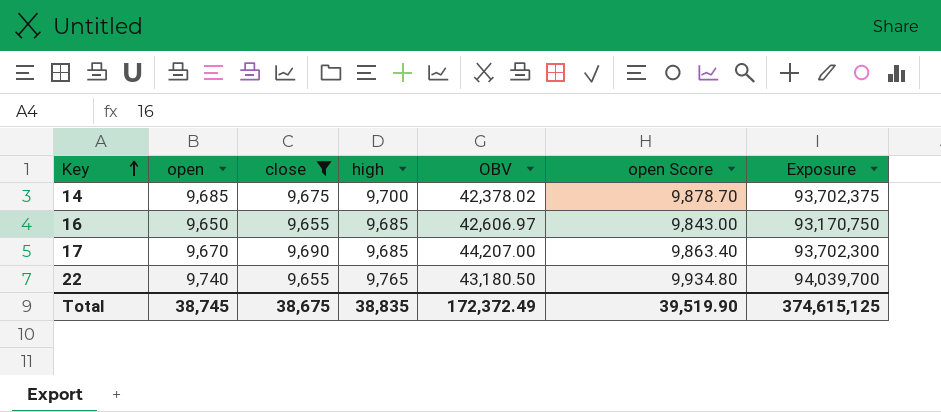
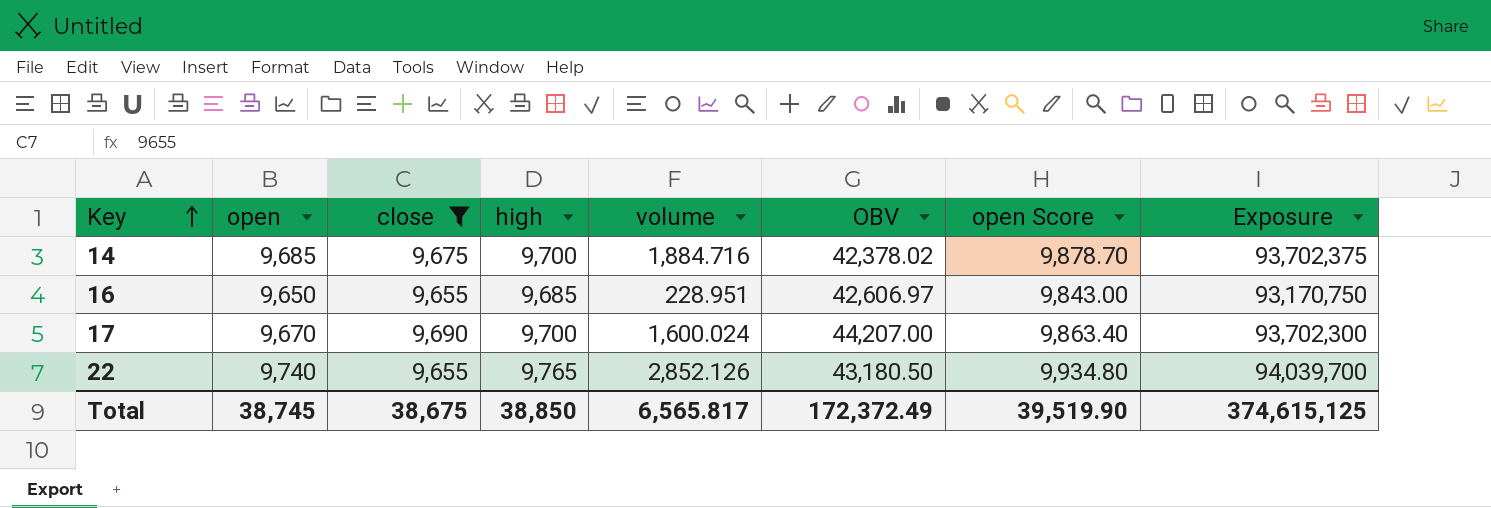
column volume | position: none -> 5
17 | high: 9,685 -> 9,700
Total | high: 38,835 -> 38,850

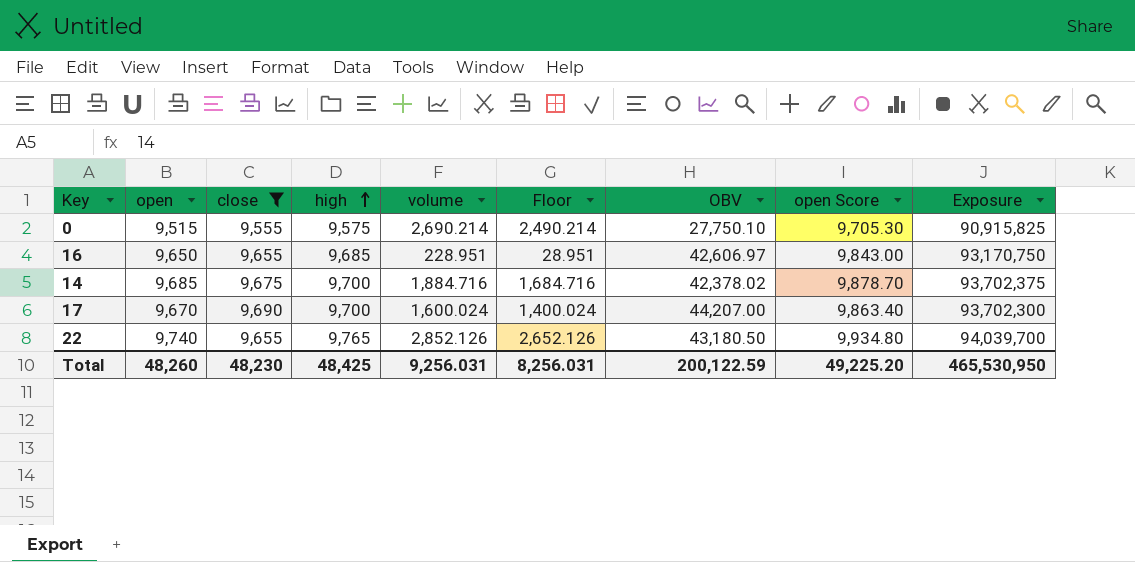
row order: Key ascending -> high ascending
column Floor | formula: none -> [volume] - 200
row 0: none -> 9,515 | 9,555 | 9,575 | 2,690.214 | 2,490.214 | 27,750.10 | 9,705.30 | 90,915,825
Total | open: 38,745 -> 48,260
Total | close: 38,675 -> 48,230
Total | high: 38,850 -> 48,425
Total | volume: 6,565.817 -> 9,256.031
Total | OBV: 172,372.49 -> 200,122.59
Total | open Score: 39,519.90 -> 49,225.20
Total | Exposure: 374,615,125 -> 465,530,950

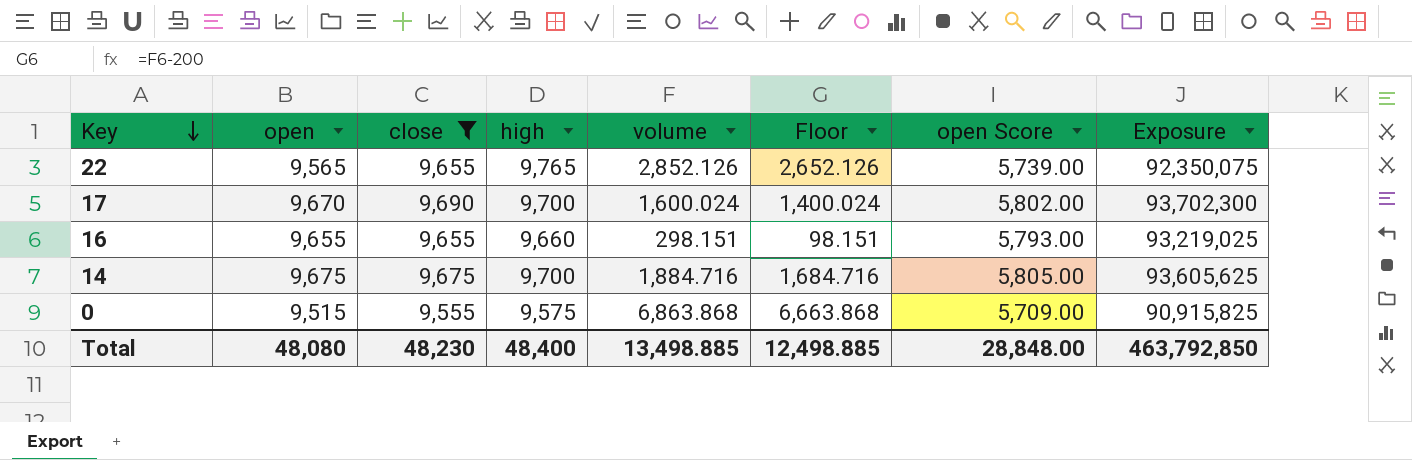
row order: high ascending -> Key descending
column OBV | position: 7 -> none
column open Score | formula: [open] * 1.02 -> [open] * 0.6
22 | open: 9,740 -> 9,565
22 | Exposure: 94,039,700 -> 92,350,075
16 | open: 9,650 -> 9,655
16 | high: 9,685 -> 9,660
16 | volume: 228.951 -> 298.151
16 | Floor: 28.951 -> 98.151
16 | Exposure: 93,170,750 -> 93,219,025
14 | open: 9,685 -> 9,675
14 | Exposure: 93,702,375 -> 93,605,625
0 | volume: 2,690.214 -> 6,863.868
0 | Floor: 2,490.214 -> 6,663.868
Total | open: 48,260 -> 48,080
Total | high: 48,425 -> 48,400
Total | volume: 9,256.031 -> 13,498.885
Total | Floor: 8,256.031 -> 12,498.885
Total | open Score: 49,225.20 -> 28,848.00
Total | Exposure: 465,530,950 -> 463,792,850

